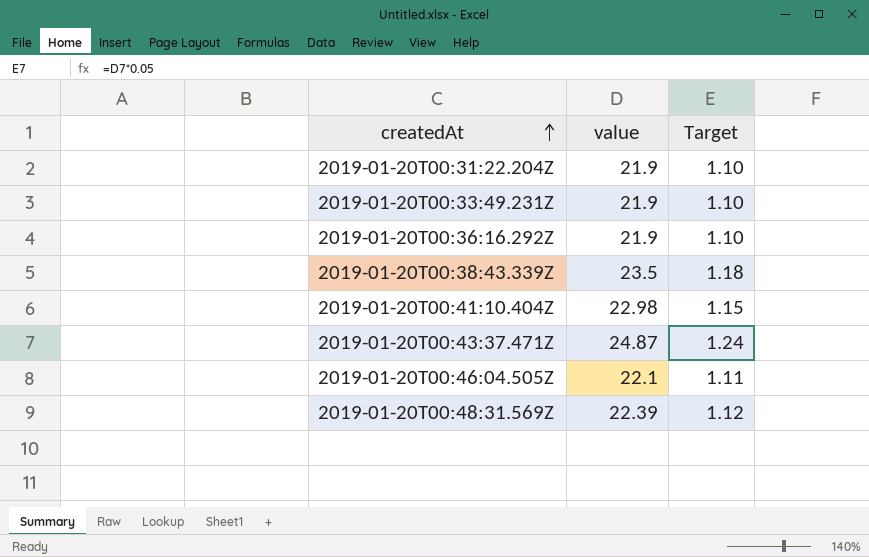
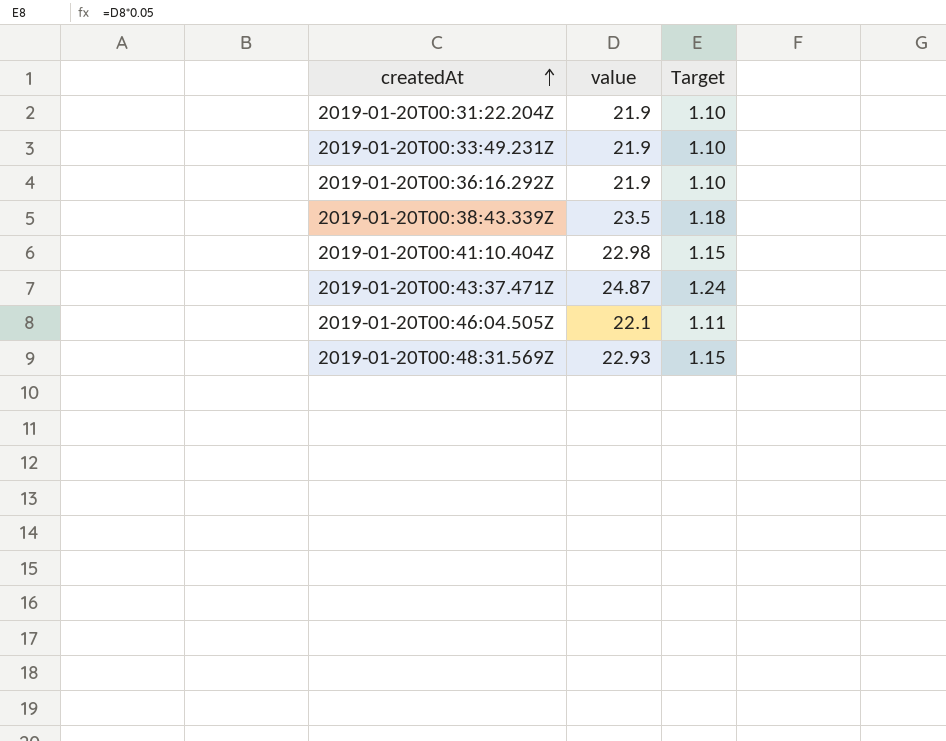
2019-01-20T00:48:31.569Z | value: 22.39 -> 22.93
2019-01-20T00:48:31.569Z | Target: 1.12 -> 1.15

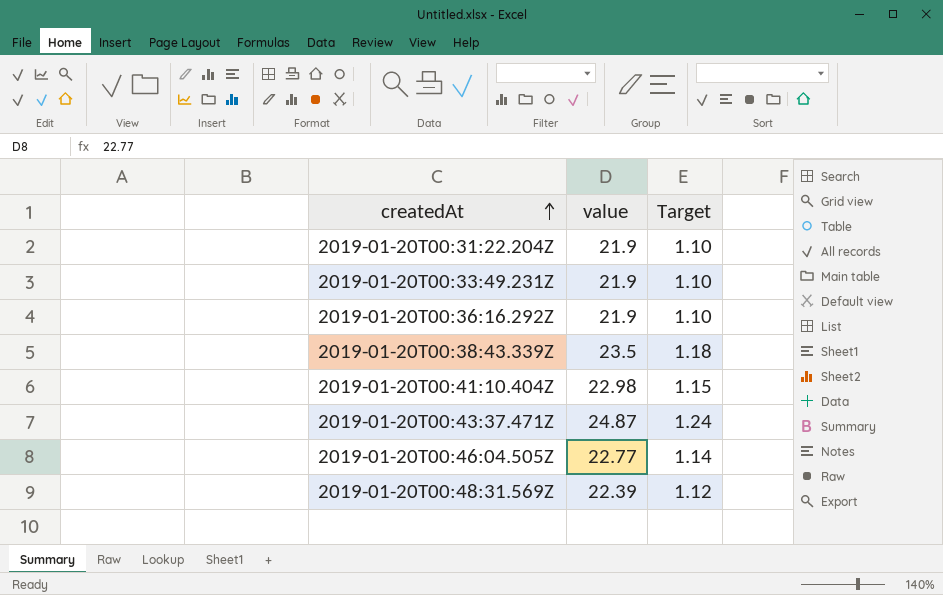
2019-01-20T00:46:04.505Z | value: 22.1 -> 22.77
2019-01-20T00:46:04.505Z | Target: 1.11 -> 1.14
2019-01-20T00:48:31.569Z | value: 22.93 -> 22.39
2019-01-20T00:48:31.569Z | Target: 1.15 -> 1.12

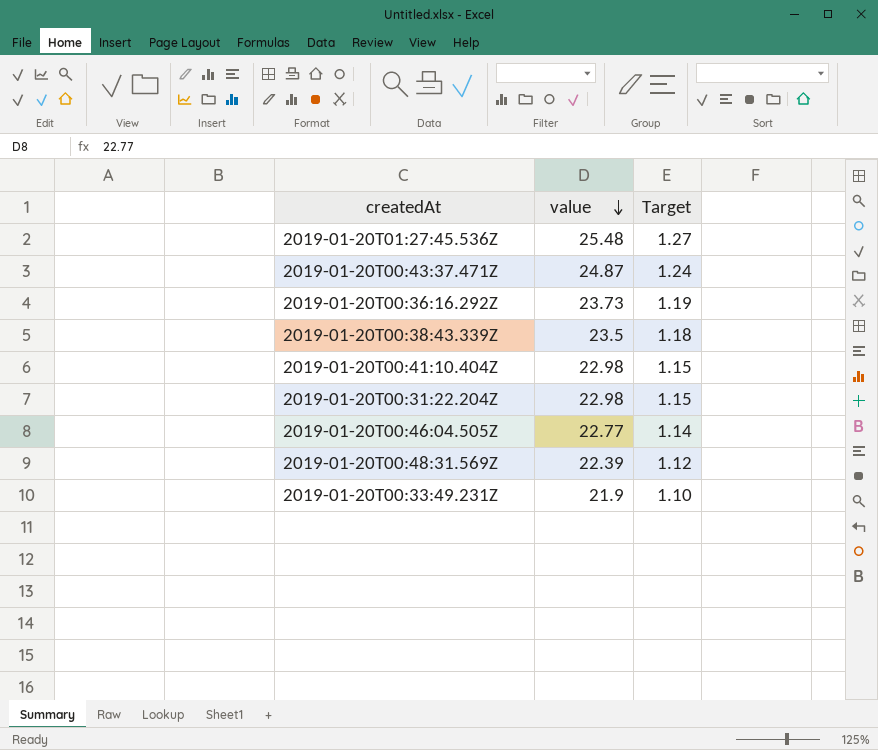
row order: createdAt ascending -> value descending
row 2019-01-20T01:27:45.536Z: none -> 25.48 | 1.27
2019-01-20T00:36:16.292Z | value: 21.9 -> 23.73
2019-01-20T00:36:16.292Z | Target: 1.10 -> 1.19
2019-01-20T00:31:22.204Z | value: 21.9 -> 22.98
2019-01-20T00:31:22.204Z | Target: 1.10 -> 1.15

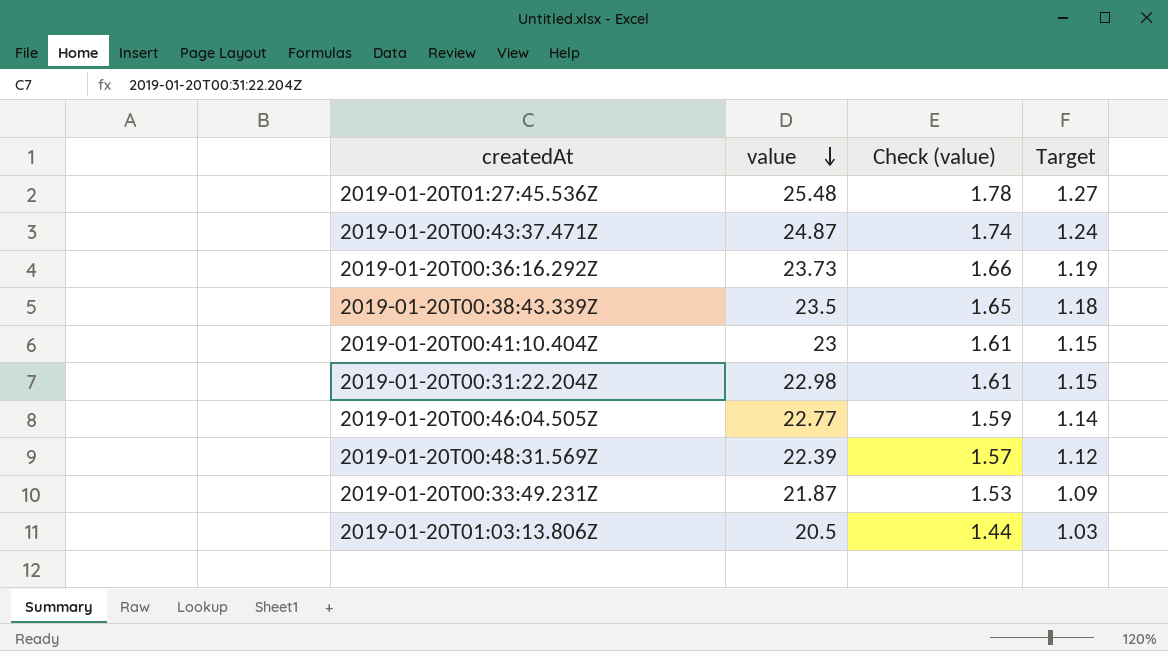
column Check (value) | formula: none -> [value] * 0.07
2019-01-20T00:41:10.404Z | value: 22.98 -> 23
2019-01-20T00:33:49.231Z | value: 21.9 -> 21.87
2019-01-20T00:33:49.231Z | Target: 1.10 -> 1.09
row 2019-01-20T01:03:13.806Z: none -> 20.5 | 1.44 | 1.03

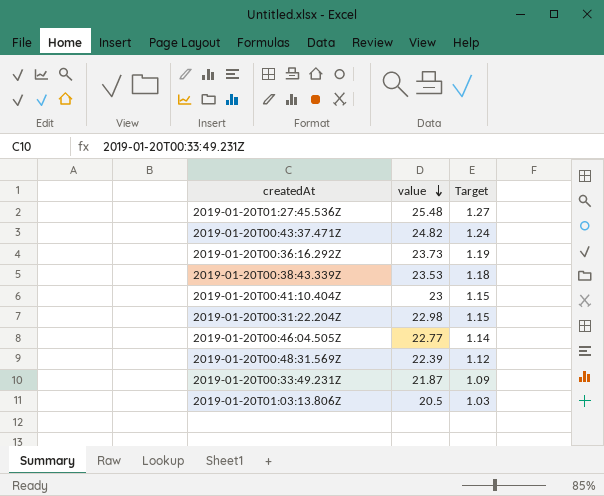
column Check (value) | formula: [value] * 0.07 -> none
2019-01-20T00:43:37.471Z | value: 24.87 -> 24.82
2019-01-20T00:38:43.339Z | value: 23.5 -> 23.53

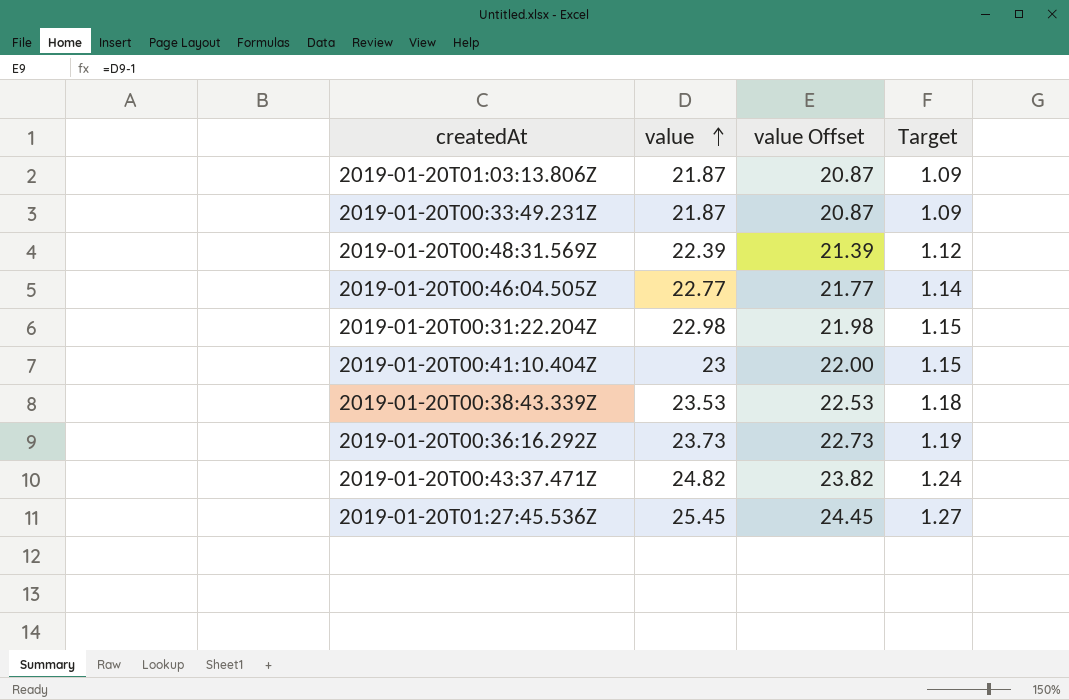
row order: value descending -> value ascending
column value Offset | formula: none -> [value] - 1
2019-01-20T01:03:13.806Z | value: 20.5 -> 21.87
2019-01-20T01:03:13.806Z | Target: 1.03 -> 1.09
2019-01-20T01:27:45.536Z | value: 25.48 -> 25.45

